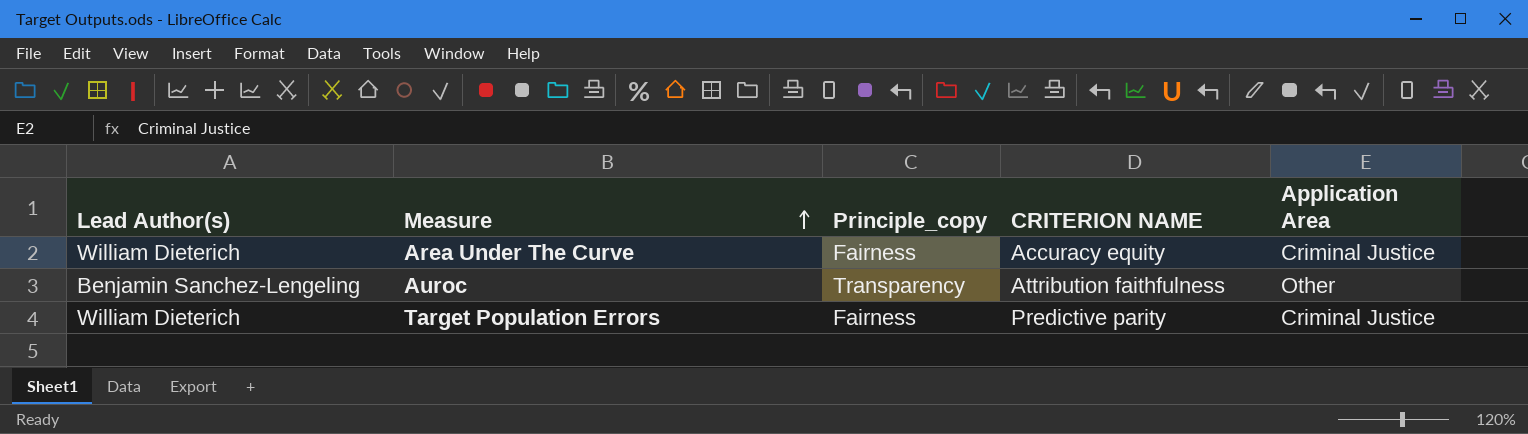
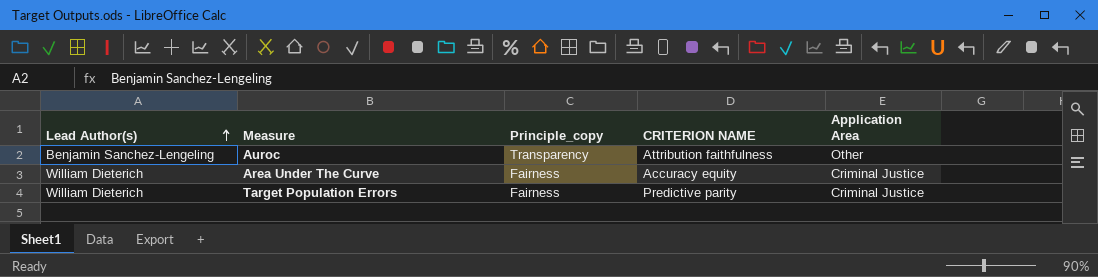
row order: Measure ascending -> Lead Author(s) ascending

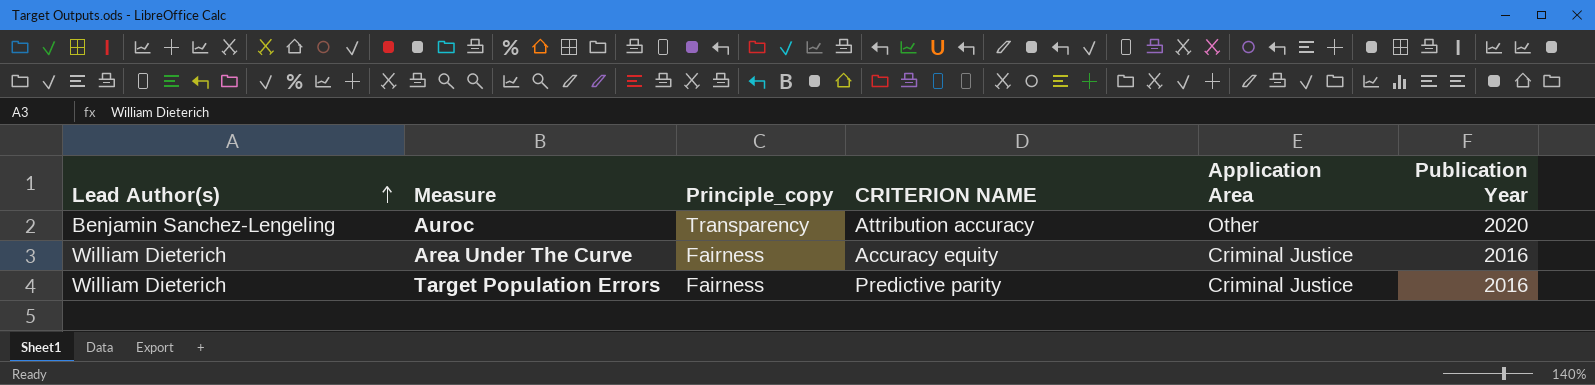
column Publication Year | position: none -> 6
Auroc | CRITERION NAME: Attribution faithfulness -> Attribution accuracy

